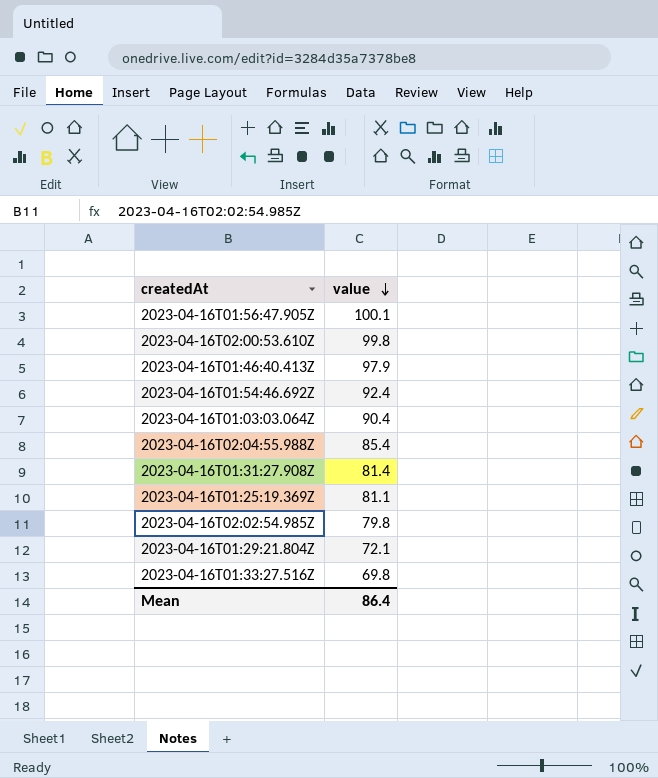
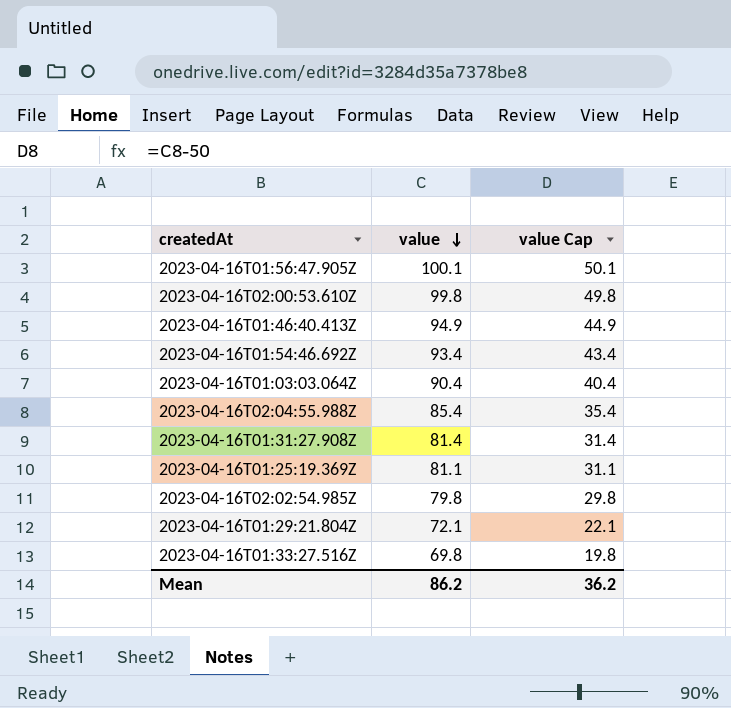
column value Cap | formula: none -> [value] - 50
2023-04-16T01:46:40.413Z | value: 97.9 -> 94.9
2023-04-16T01:54:46.692Z | value: 92.4 -> 93.4
Mean | value: 86.4 -> 86.2

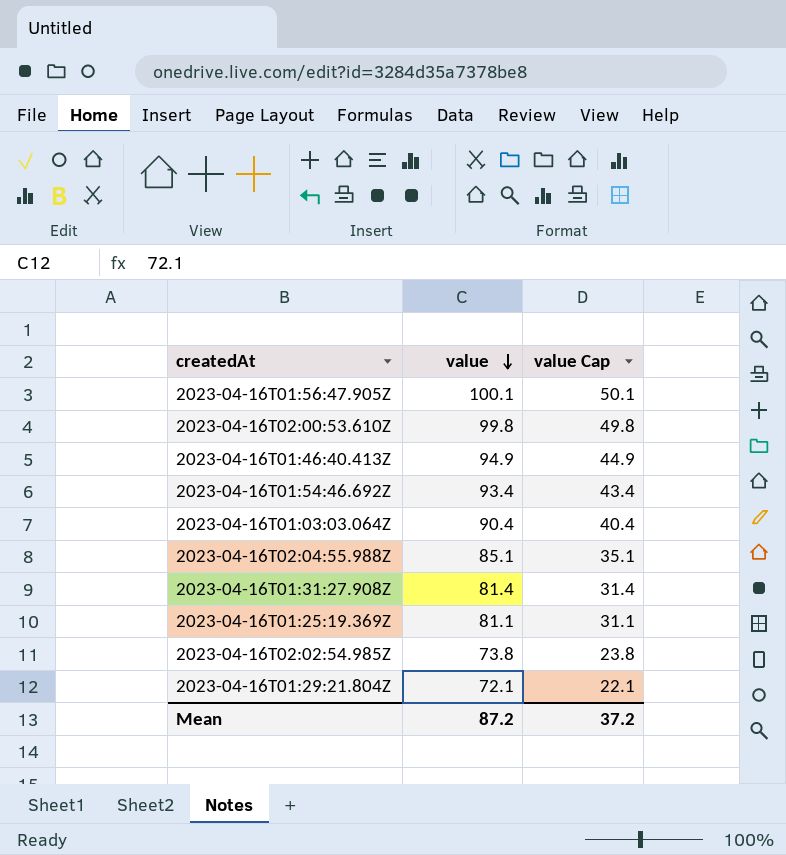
row 2023-04-16T01:33:27.516Z: 69.8 | 19.8 -> none
2023-04-16T02:04:55.988Z | value: 85.4 -> 85.1
2023-04-16T02:04:55.988Z | value Cap: 35.4 -> 35.1
2023-04-16T02:02:54.985Z | value: 79.8 -> 73.8
2023-04-16T02:02:54.985Z | value Cap: 29.8 -> 23.8
Mean | value: 86.2 -> 87.2
Mean | value Cap: 36.2 -> 37.2

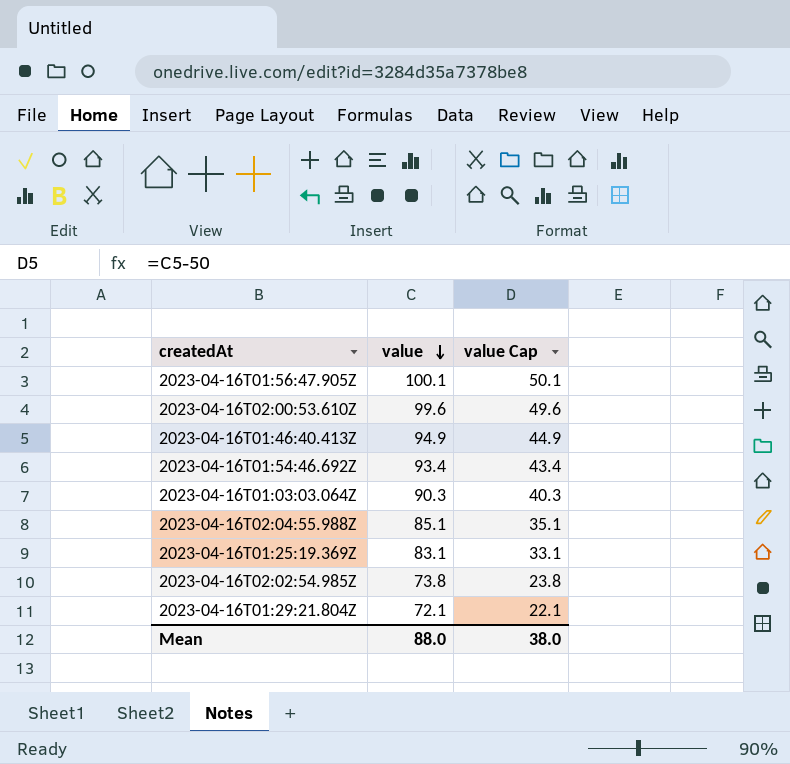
row 2023-04-16T01:31:27.908Z: 81.4 | 31.4 -> none
2023-04-16T02:00:53.610Z | value: 99.8 -> 99.6
2023-04-16T02:00:53.610Z | value Cap: 49.8 -> 49.6
2023-04-16T01:03:03.064Z | value: 90.4 -> 90.3
2023-04-16T01:03:03.064Z | value Cap: 40.4 -> 40.3
2023-04-16T01:25:19.369Z | value: 81.1 -> 83.1
2023-04-16T01:25:19.369Z | value Cap: 31.1 -> 33.1
Mean | value: 87.2 -> 88.0
Mean | value Cap: 37.2 -> 38.0

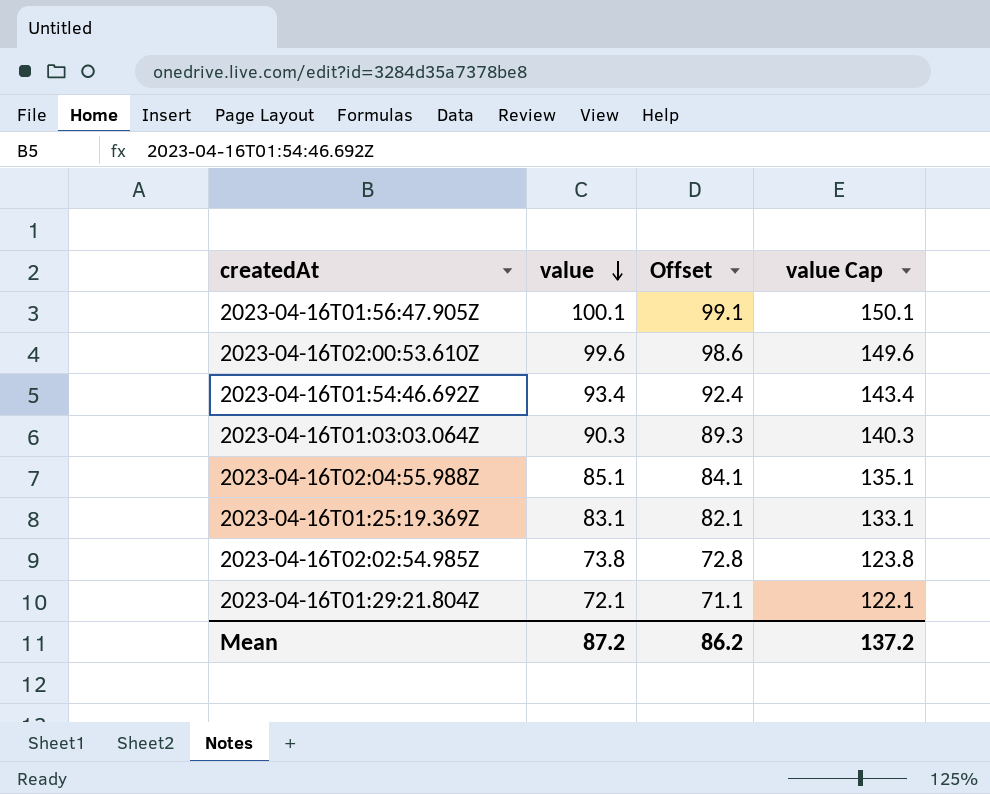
column Offset | formula: none -> [value] - 1
column value Cap | formula: [value] - 50 -> [value] + 50
row 2023-04-16T01:46:40.413Z: 94.9 | 44.9 -> none
Mean | value: 88.0 -> 87.2
Mean | value Cap: 38.0 -> 137.2

